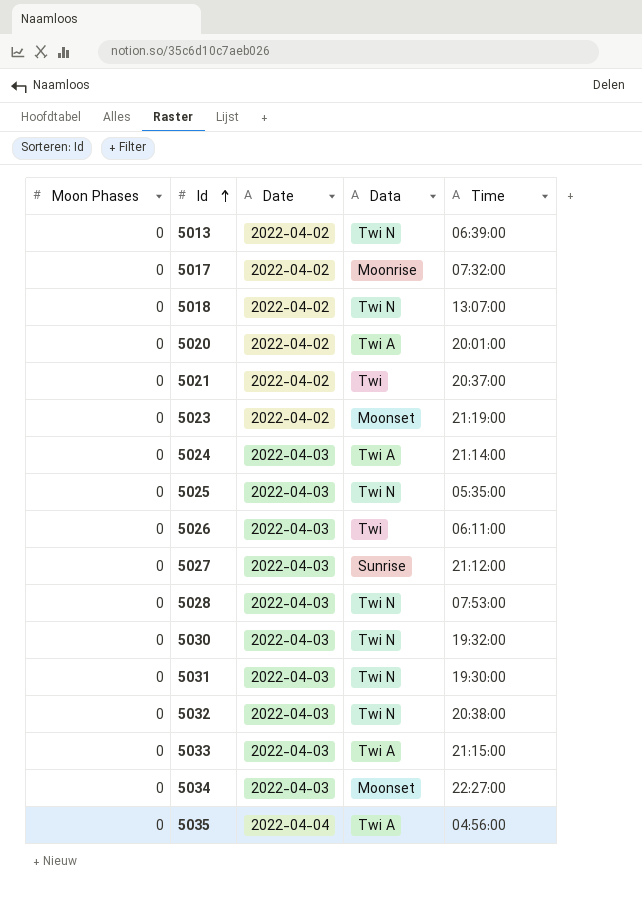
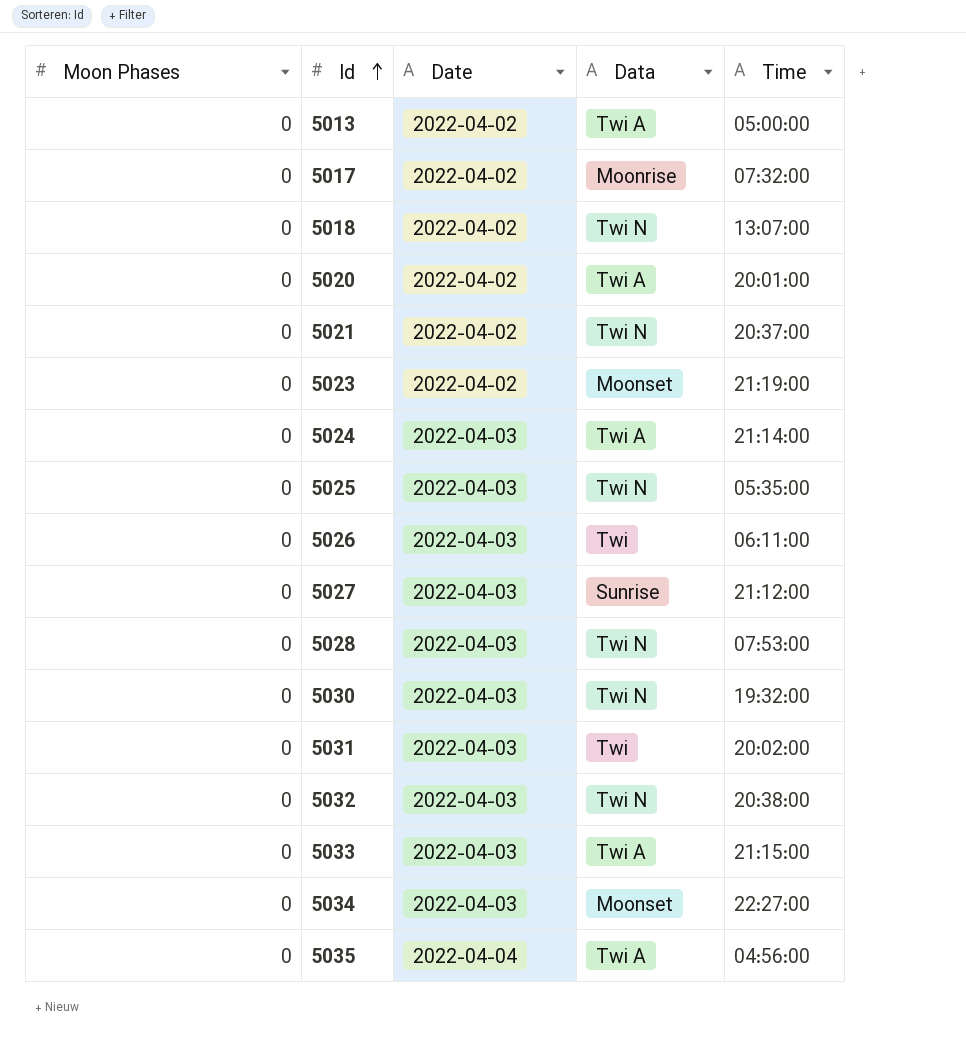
5013 | Data: Twi N -> Twi A
5013 | Time: 06:39:00 -> 05:00:00
5021 | Data: Twi -> Twi N
5031 | Data: Twi N -> Twi
5031 | Time: 19:30:00 -> 20:02:00

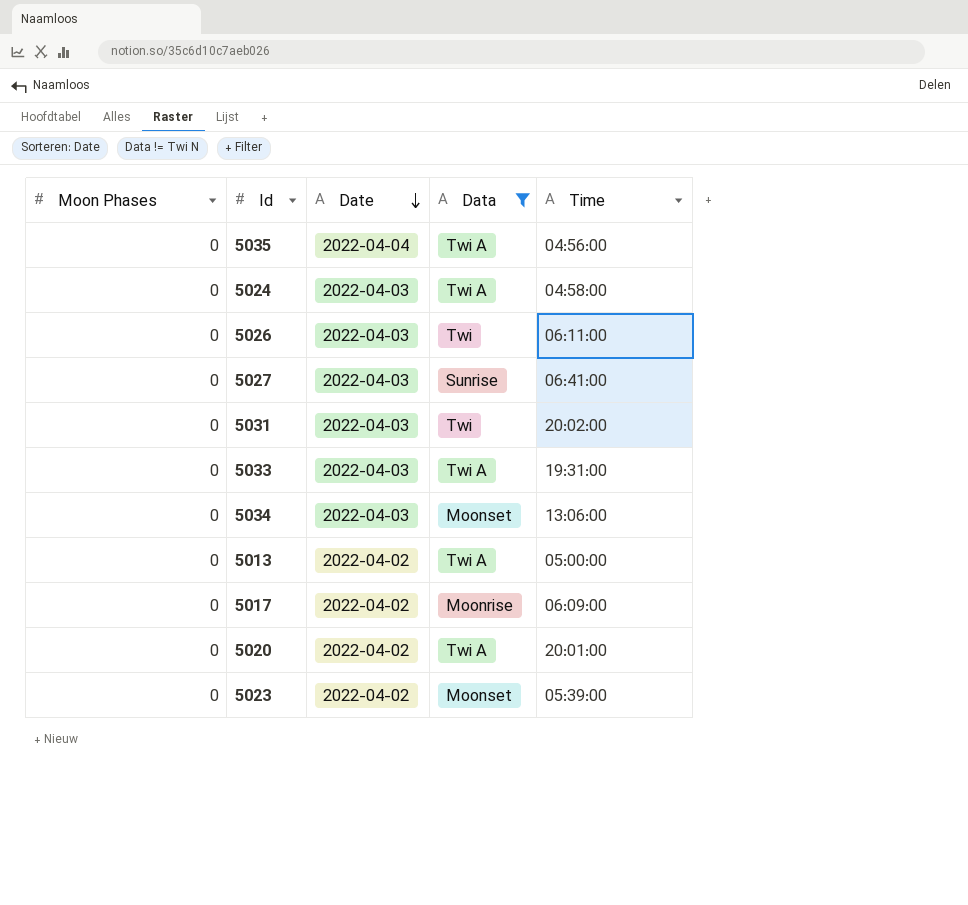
filter: none -> Data != Twi N
row order: Id ascending -> Date descending
5024 | Time: 21:14:00 -> 04:58:00
5027 | Time: 21:12:00 -> 06:41:00
5033 | Time: 21:15:00 -> 19:31:00
5034 | Time: 22:27:00 -> 13:06:00
5017 | Time: 07:32:00 -> 06:09:00
5023 | Time: 21:19:00 -> 05:39:00

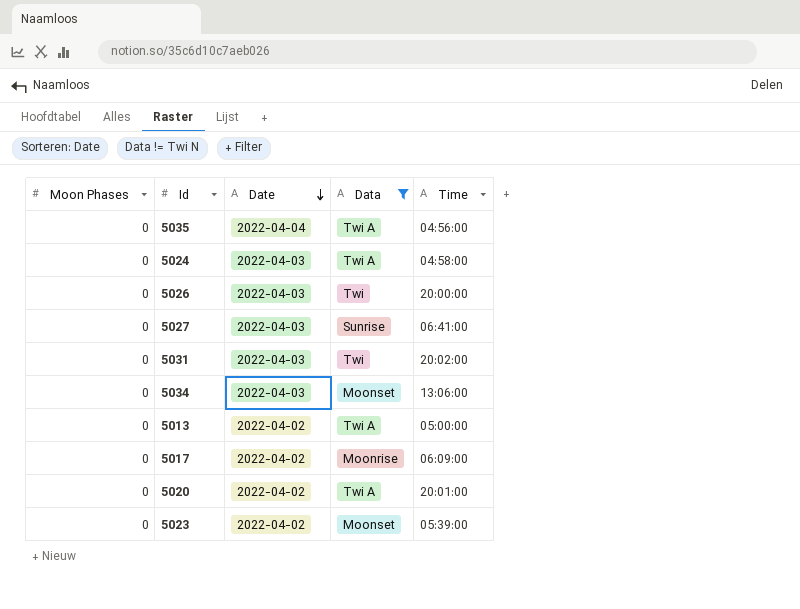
row 5033: 0 | 2022-04-03 | Twi A | 19:31:00 -> none
5026 | Time: 06:11:00 -> 20:00:00

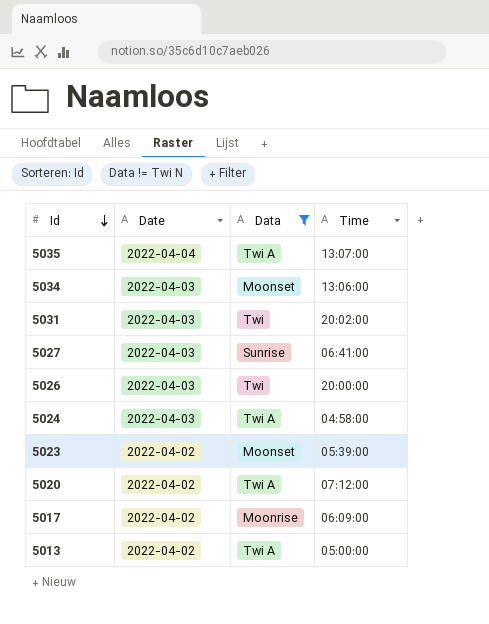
row order: Date descending -> Id descending
column Moon Phases | position: 1 -> none
5035 | Time: 04:56:00 -> 13:07:00
5020 | Time: 20:01:00 -> 07:12:00

